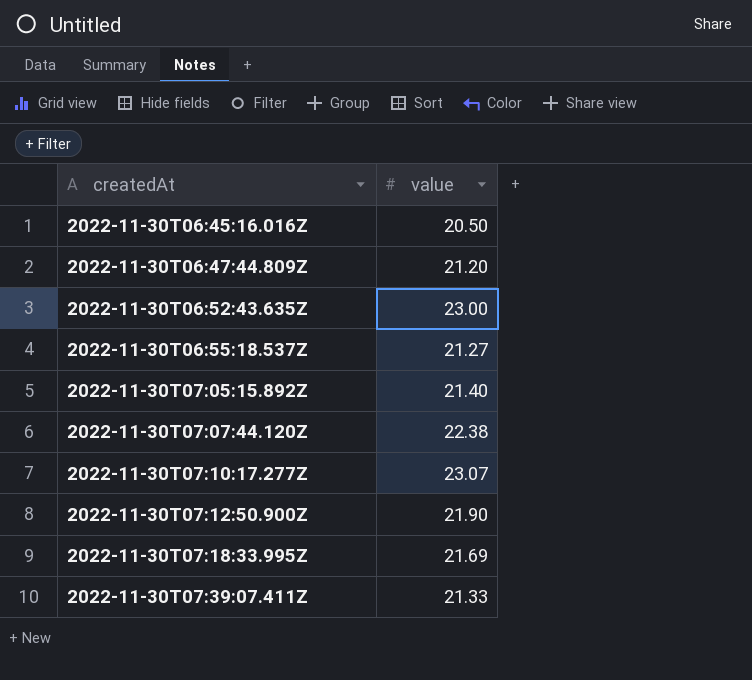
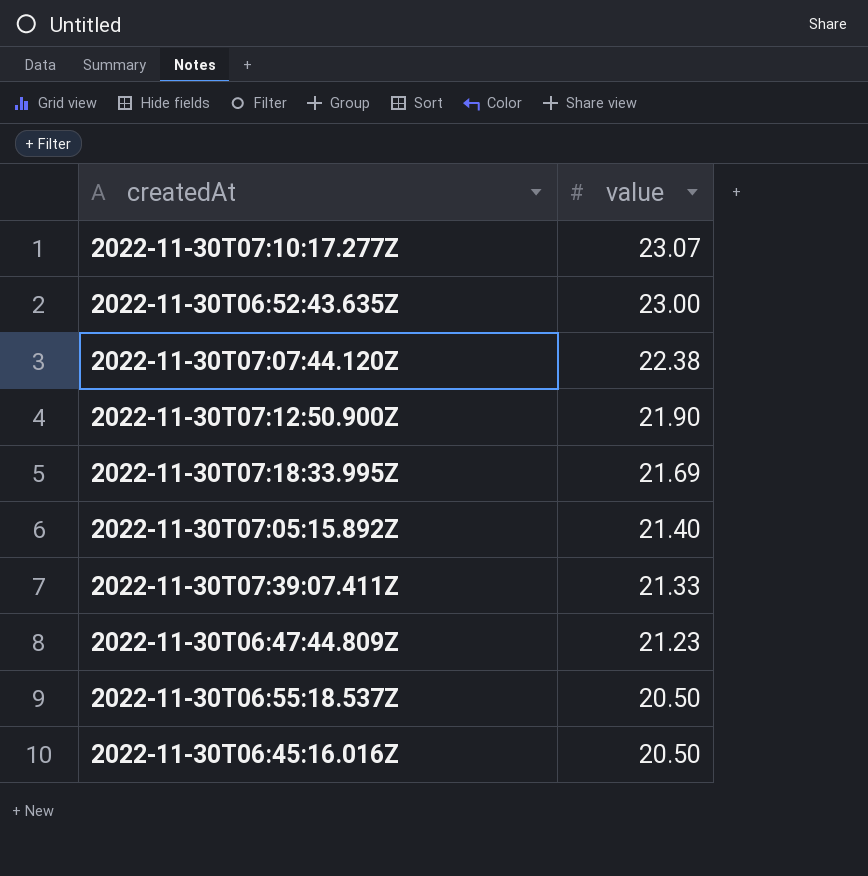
row order: createdAt ascending -> value descending
2022-11-30T06:47:44.809Z | value: 21.20 -> 21.23
2022-11-30T06:55:18.537Z | value: 21.27 -> 20.50

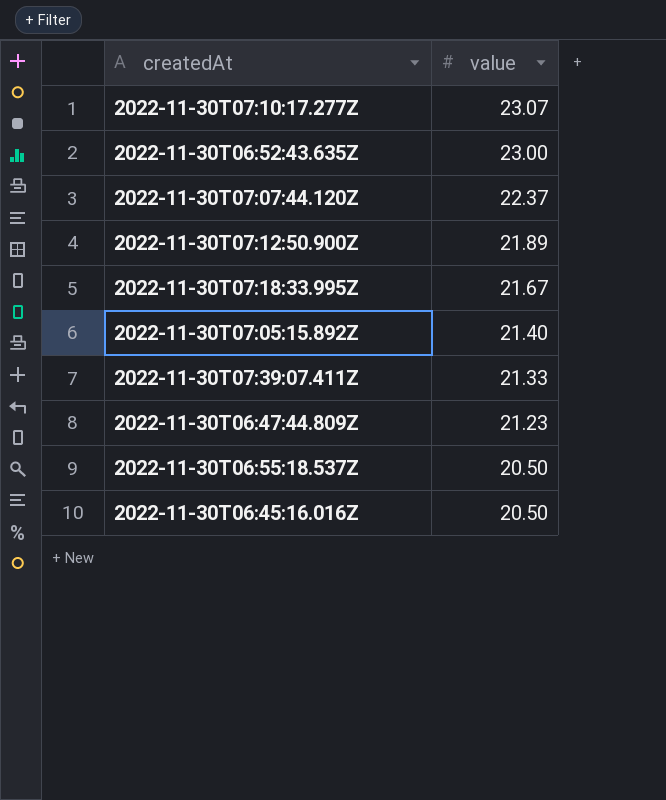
2022-11-30T07:07:44.120Z | value: 22.38 -> 22.37
2022-11-30T07:12:50.900Z | value: 21.90 -> 21.89
2022-11-30T07:18:33.995Z | value: 21.69 -> 21.67

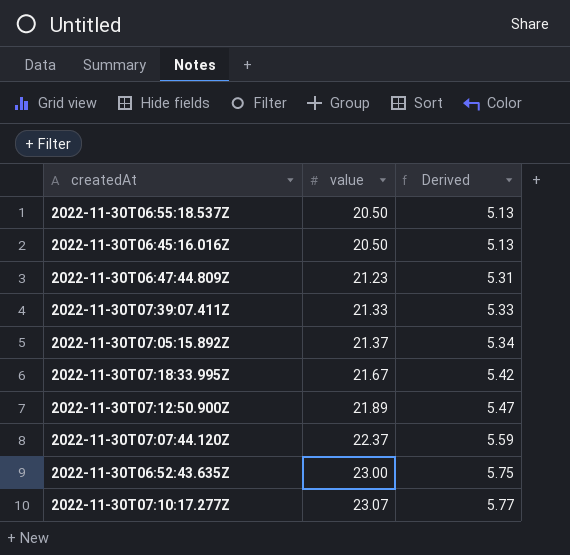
row order: value descending -> value ascending
column Derived | formula: none -> [value] * 0.25
2022-11-30T07:05:15.892Z | value: 21.40 -> 21.37

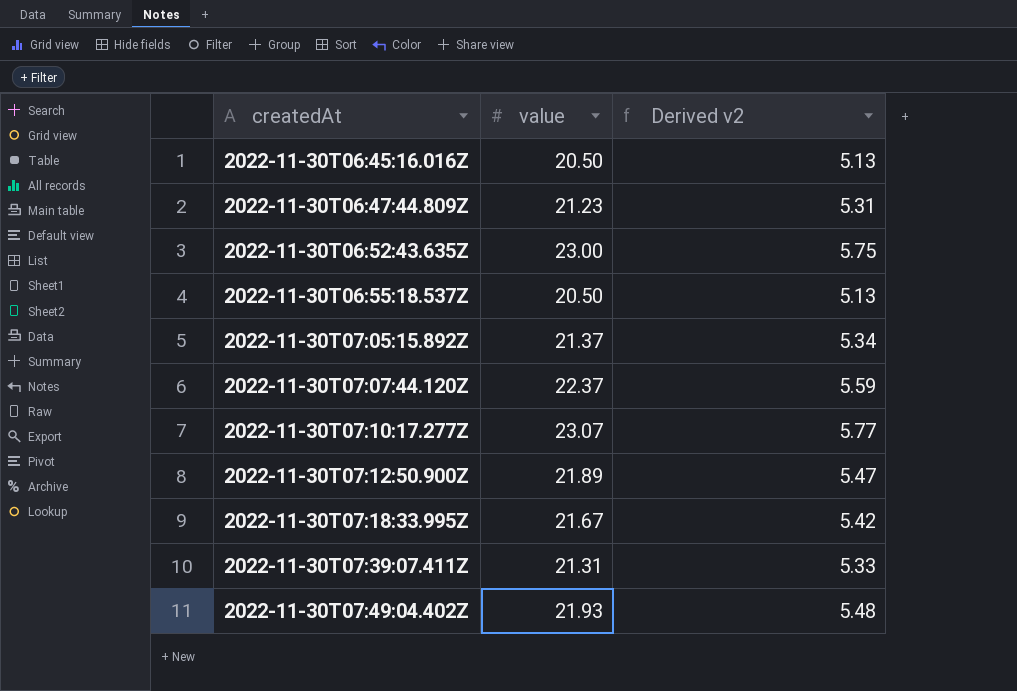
row order: value ascending -> createdAt ascending
column name: Derived -> Derived v2
2022-11-30T07:39:07.411Z | value: 21.33 -> 21.31
row 2022-11-30T07:49:04.402Z: none -> 21.93 | 5.48

